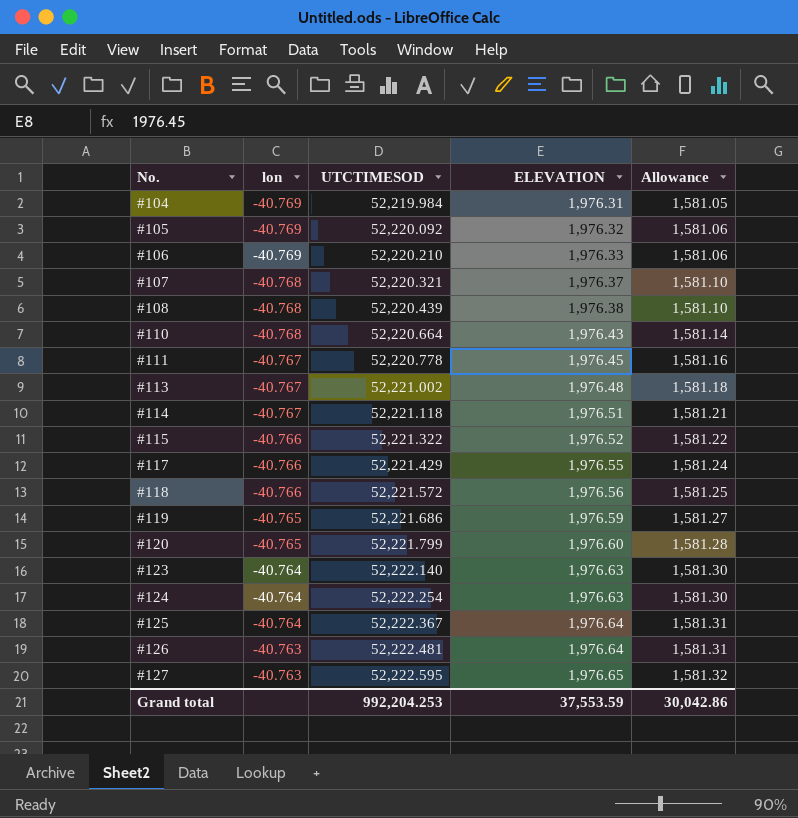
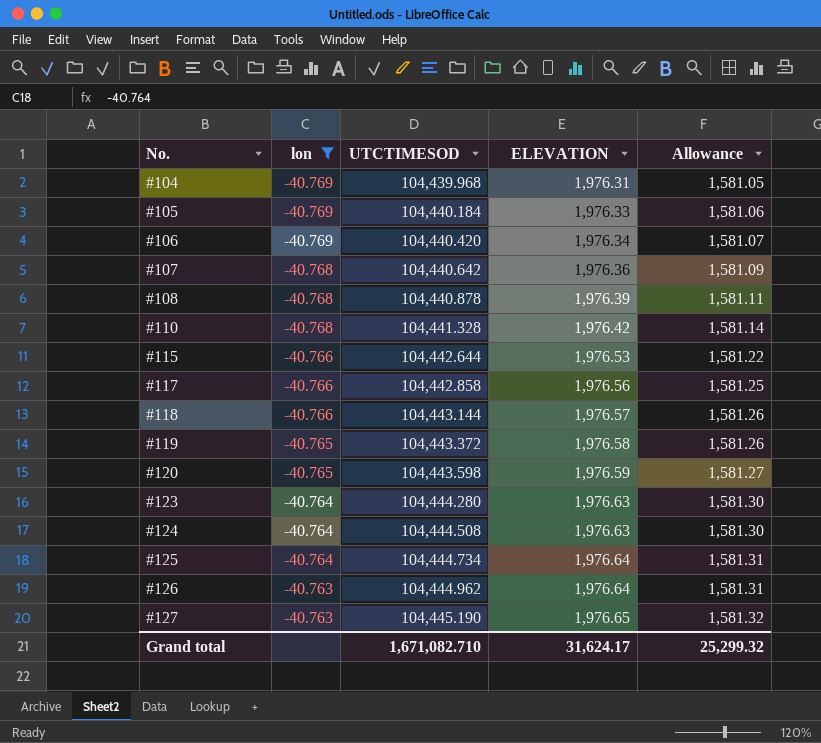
filter: none -> lon != -40.767
#104 | UTCTIMESOD: 52,219.984 -> 104,439.968
#105 | UTCTIMESOD: 52,220.092 -> 104,440.184
#105 | ELEVATION: 1,976.32 -> 1,976.33
#106 | UTCTIMESOD: 52,220.210 -> 104,440.420
#106 | ELEVATION: 1,976.33 -> 1,976.34
#106 | Allowance: 1,581.06 -> 1,581.07
#107 | UTCTIMESOD: 52,220.321 -> 104,440.642
#107 | ELEVATION: 1,976.37 -> 1,976.36
#107 | Allowance: 1,581.10 -> 1,581.09
#108 | UTCTIMESOD: 52,220.439 -> 104,440.878
#108 | ELEVATION: 1,976.38 -> 1,976.39
#108 | Allowance: 1,581.10 -> 1,581.11
#110 | UTCTIMESOD: 52,220.664 -> 104,441.328
#110 | ELEVATION: 1,976.43 -> 1,976.42
#115 | UTCTIMESOD: 52,221.322 -> 104,442.644
#115 | ELEVATION: 1,976.52 -> 1,976.53
#117 | UTCTIMESOD: 52,221.429 -> 104,442.858
#117 | ELEVATION: 1,976.55 -> 1,976.56
#117 | Allowance: 1,581.24 -> 1,581.25
#118 | UTCTIMESOD: 52,221.572 -> 104,443.144
#118 | ELEVATION: 1,976.56 -> 1,976.57
#118 | Allowance: 1,581.25 -> 1,581.26
#119 | UTCTIMESOD: 52,221.686 -> 104,443.372
#119 | ELEVATION: 1,976.59 -> 1,976.58
#119 | Allowance: 1,581.27 -> 1,581.26
#120 | UTCTIMESOD: 52,221.799 -> 104,443.598
#120 | ELEVATION: 1,976.60 -> 1,976.59
#120 | Allowance: 1,581.28 -> 1,581.27
#123 | UTCTIMESOD: 52,222.140 -> 104,444.280
#124 | UTCTIMESOD: 52,222.254 -> 104,444.508
#125 | UTCTIMESOD: 52,222.367 -> 104,444.734
#126 | UTCTIMESOD: 52,222.481 -> 104,444.962
#127 | UTCTIMESOD: 52,222.595 -> 104,445.190
Grand total | UTCTIMESOD: 992,204.253 -> 1,671,082.710
Grand total | ELEVATION: 37,553.59 -> 31,624.17
Grand total | Allowance: 30,042.86 -> 25,299.32

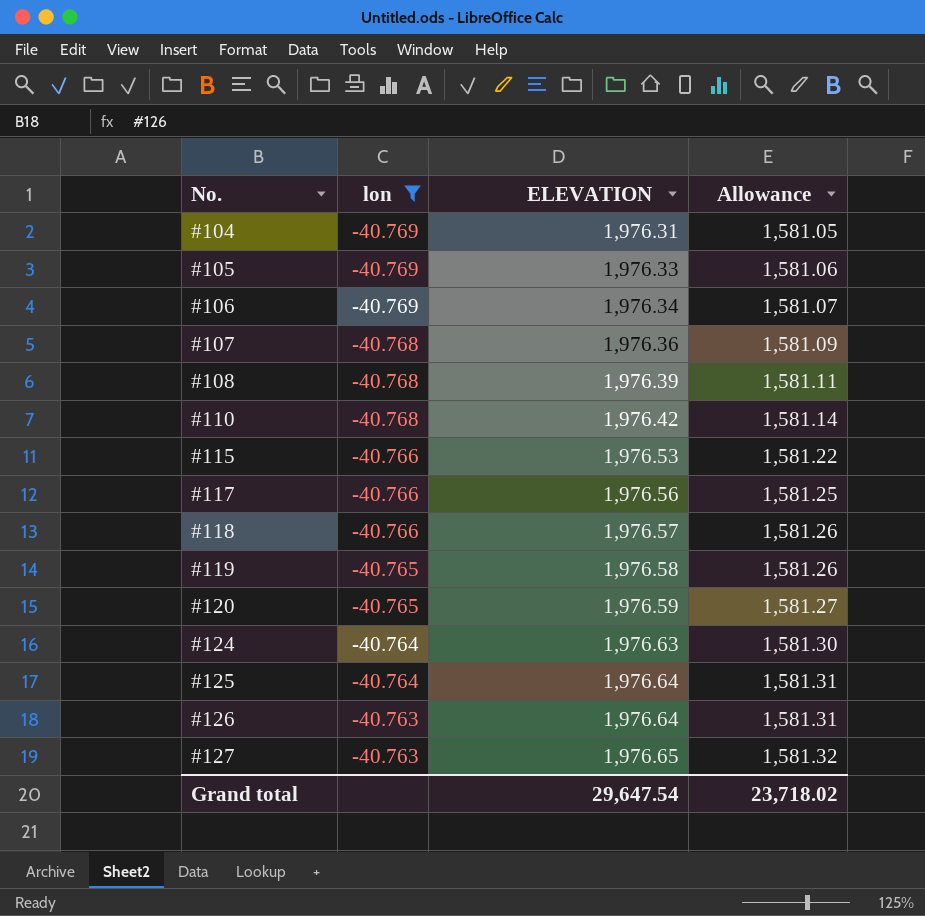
column UTCTIMESOD | position: 3 -> none
row #123: -40.764 | 104,444.280 | 1,976.63 | 1,581.30 -> none
Grand total | ELEVATION: 31,624.17 -> 29,647.54
Grand total | Allowance: 25,299.32 -> 23,718.02

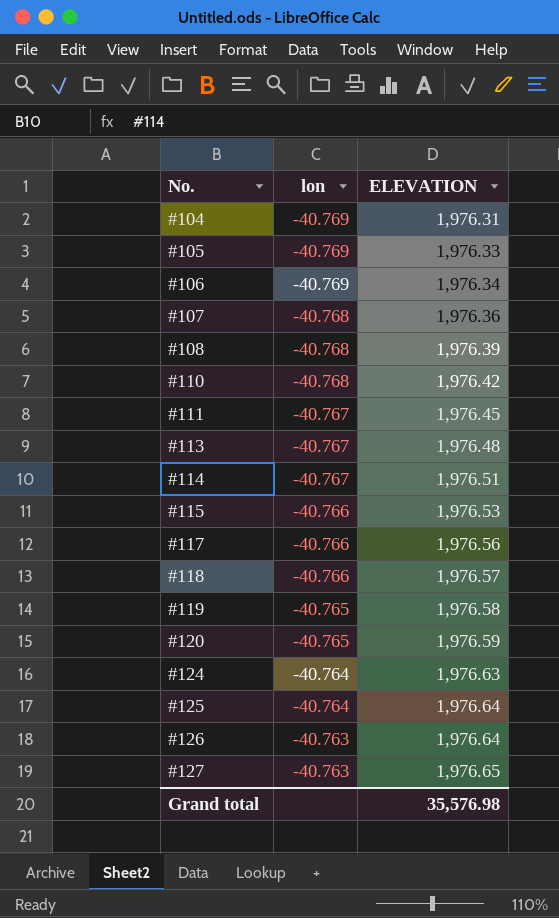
filter: lon != -40.767 -> none
column Allowance | formula: [ELEVATION] * 0.8 -> none
Grand total | ELEVATION: 29,647.54 -> 35,576.98

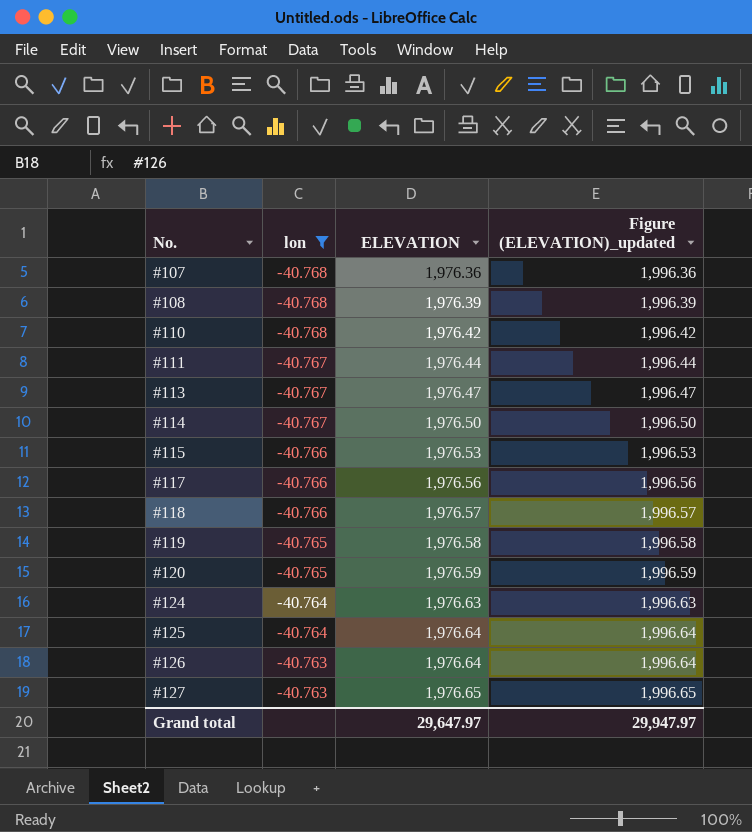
filter: none -> lon != -40.769
column Figure (ELEVATION)_updated | formula: none -> [ELEVATION] + 20
#111 | ELEVATION: 1,976.45 -> 1,976.44
#113 | ELEVATION: 1,976.48 -> 1,976.47
#114 | ELEVATION: 1,976.51 -> 1,976.50
Grand total | ELEVATION: 35,576.98 -> 29,647.97

